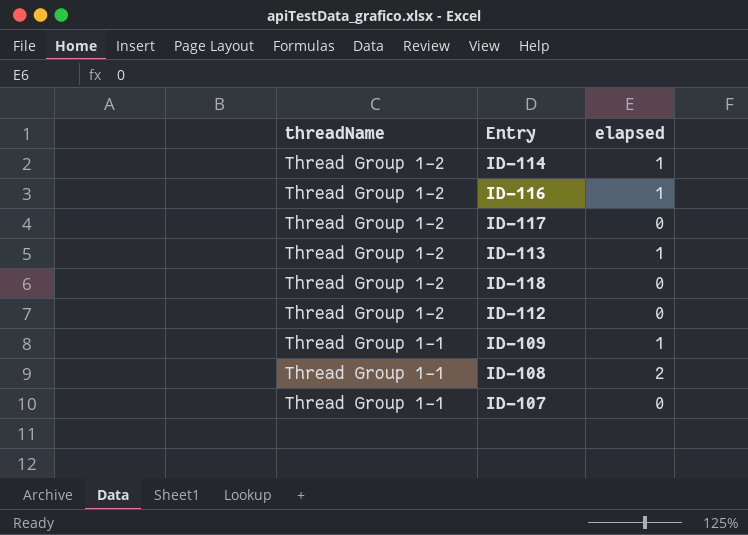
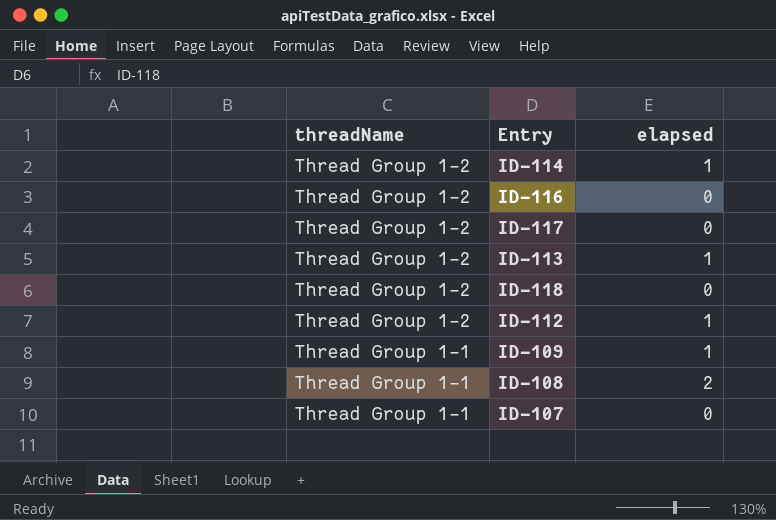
ID-116 | elapsed: 1 -> 0
ID-112 | elapsed: 0 -> 1

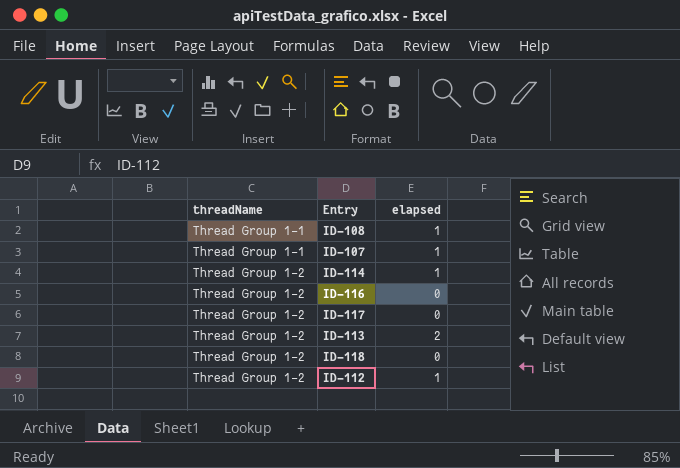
row order: threadName descending -> threadName ascending
row ID-109: Thread Group 1-1 | 1 -> none
ID-108 | elapsed: 2 -> 1
ID-107 | elapsed: 0 -> 1
ID-113 | elapsed: 1 -> 2

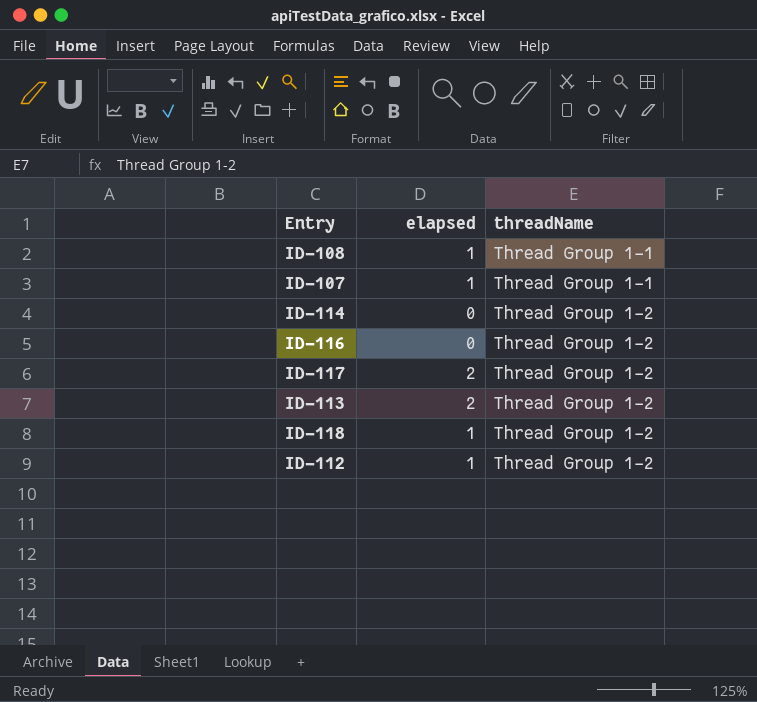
column threadName | position: 1 -> 3
ID-114 | elapsed: 1 -> 0
ID-117 | elapsed: 0 -> 2
ID-118 | elapsed: 0 -> 1

